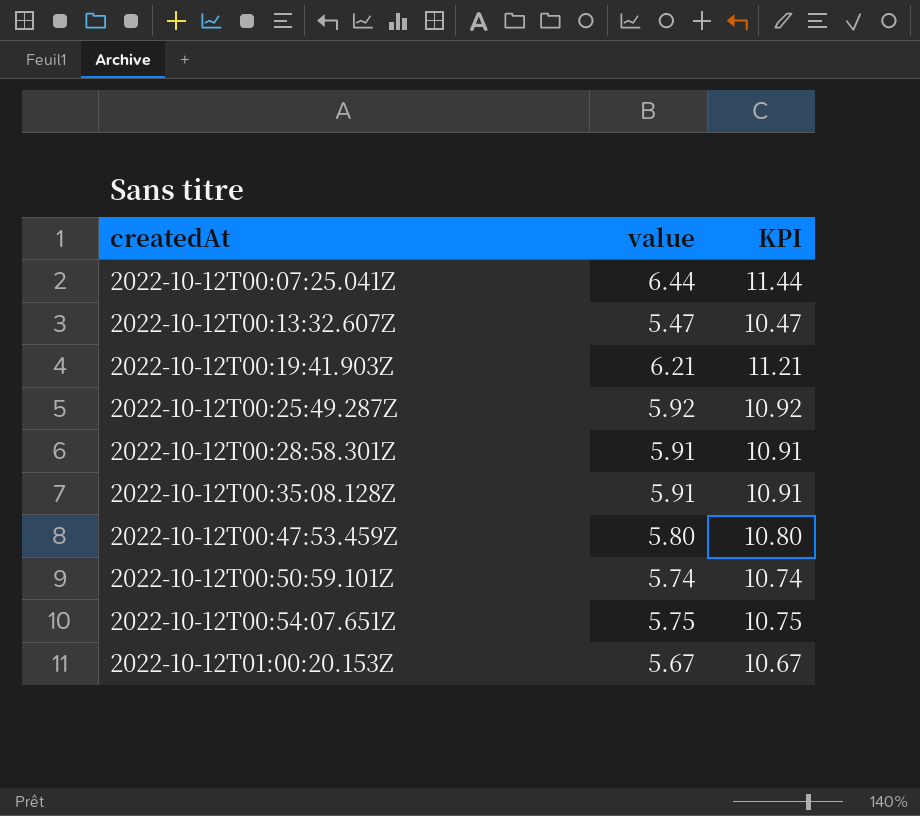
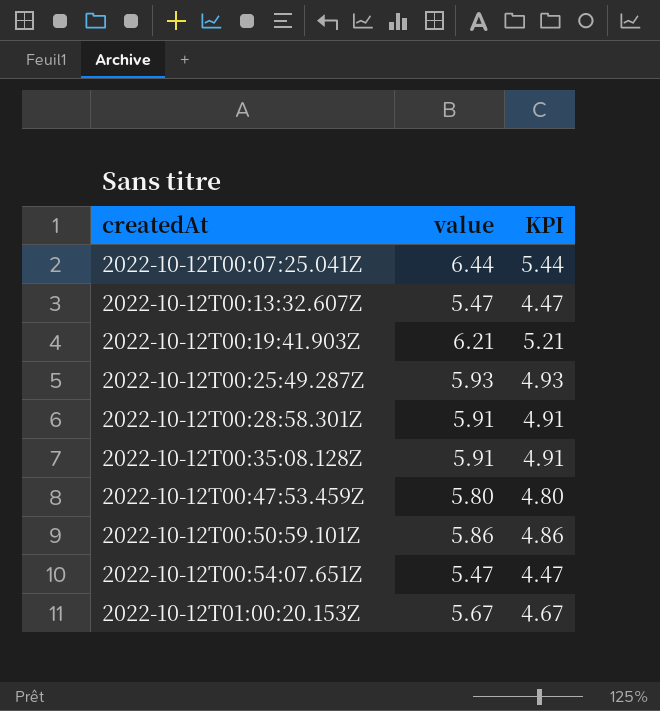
column KPI | formula: [value] + 5 -> [value] - 1
2022-10-12T00:25:49.287Z | value: 5.92 -> 5.93
2022-10-12T00:50:59.101Z | value: 5.74 -> 5.86
2022-10-12T00:54:07.651Z | value: 5.75 -> 5.47

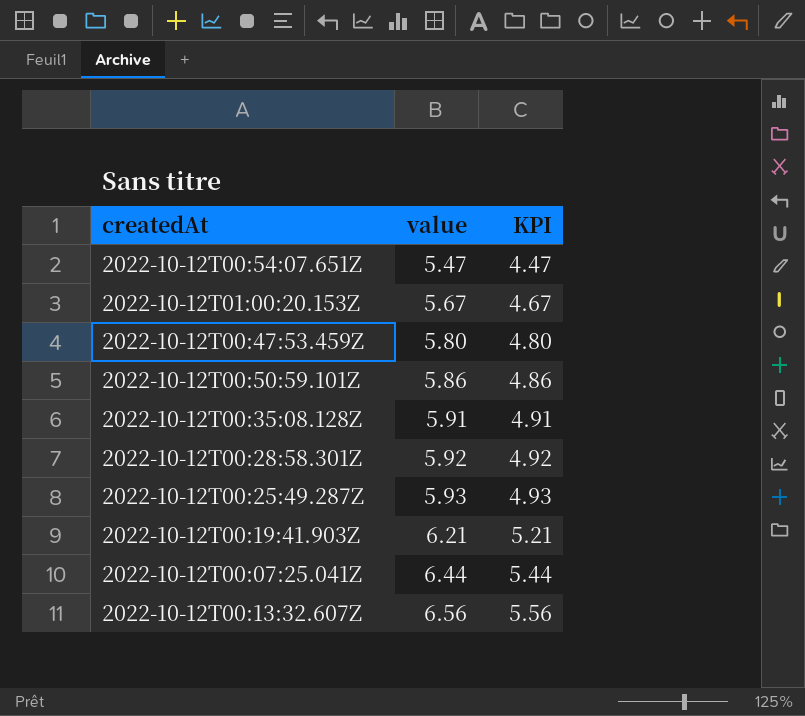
row order: createdAt ascending -> value ascending
2022-10-12T00:28:58.301Z | value: 5.91 -> 5.92
2022-10-12T00:28:58.301Z | KPI: 4.91 -> 4.92
2022-10-12T00:13:32.607Z | value: 5.47 -> 6.56
2022-10-12T00:13:32.607Z | KPI: 4.47 -> 5.56

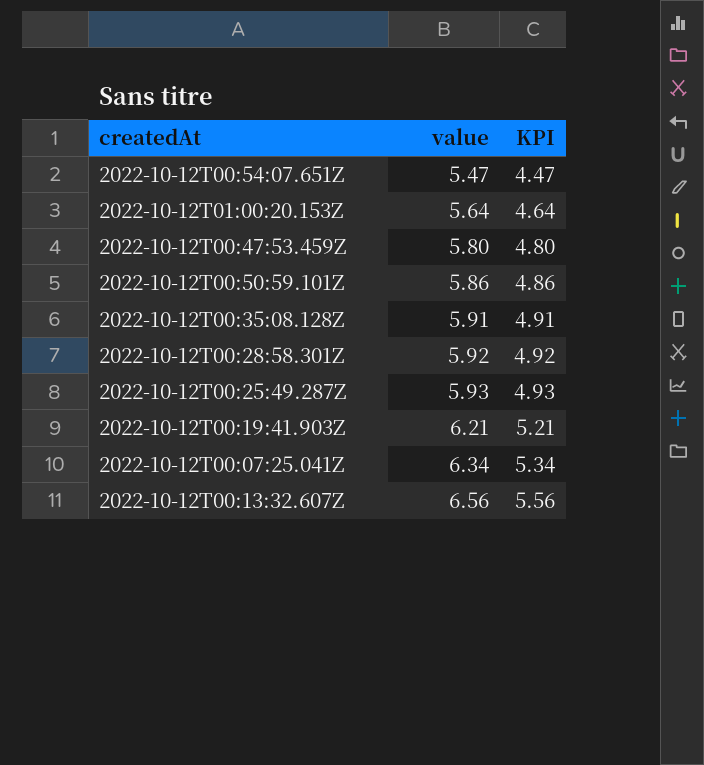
2022-10-12T01:00:20.153Z | value: 5.67 -> 5.64
2022-10-12T01:00:20.153Z | KPI: 4.67 -> 4.64
2022-10-12T00:07:25.041Z | value: 6.44 -> 6.34
2022-10-12T00:07:25.041Z | KPI: 5.44 -> 5.34

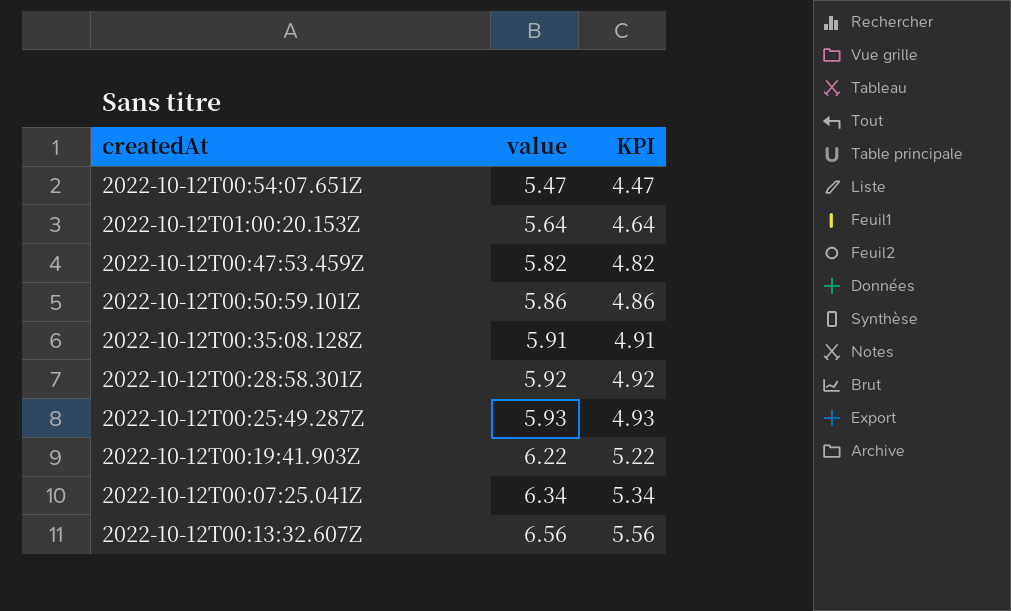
2022-10-12T00:47:53.459Z | value: 5.80 -> 5.82
2022-10-12T00:47:53.459Z | KPI: 4.80 -> 4.82
2022-10-12T00:19:41.903Z | value: 6.21 -> 6.22
2022-10-12T00:19:41.903Z | KPI: 5.21 -> 5.22

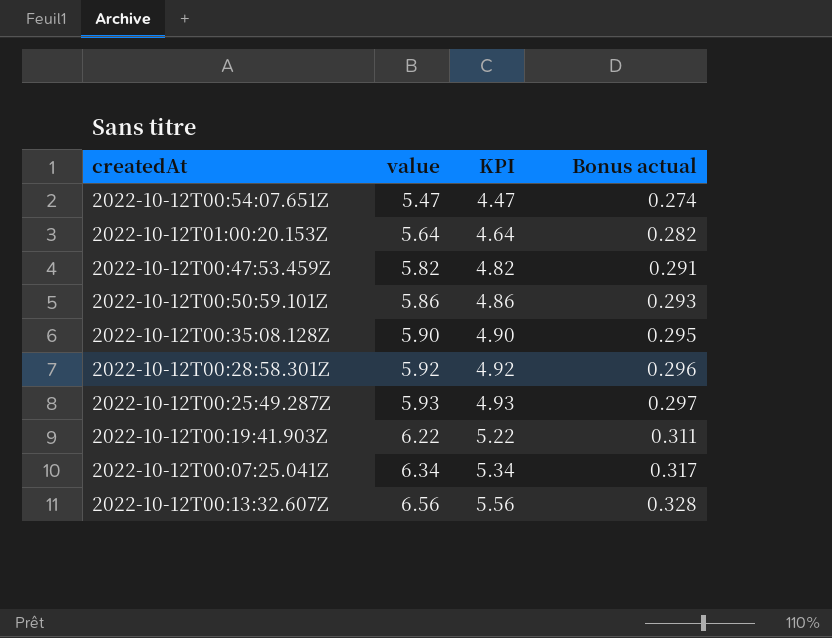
column Bonus actual | formula: none -> [value] * 0.05
2022-10-12T00:35:08.128Z | value: 5.91 -> 5.90
2022-10-12T00:35:08.128Z | KPI: 4.91 -> 4.90

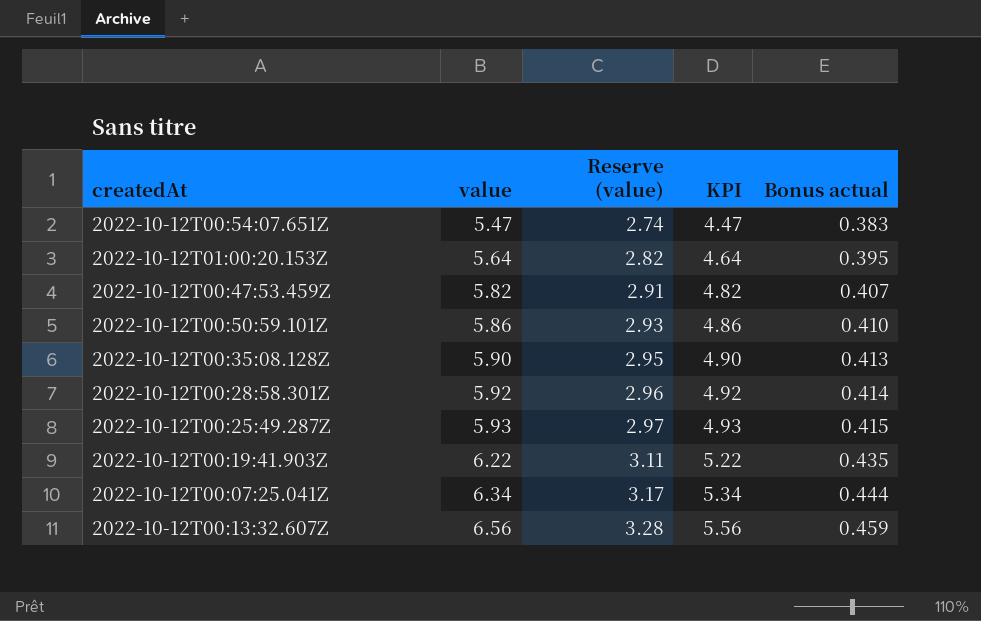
column Reserve (value) | formula: none -> [value] * 0.5
column Bonus actual | formula: [value] * 0.05 -> [value] * 0.07

